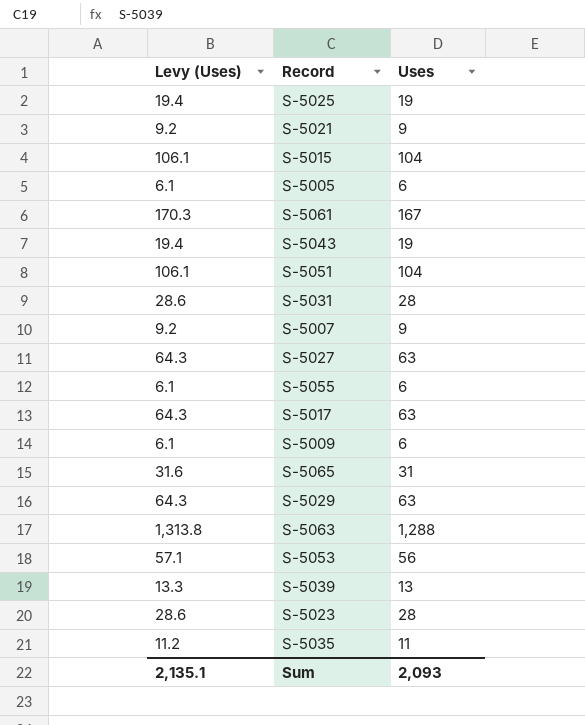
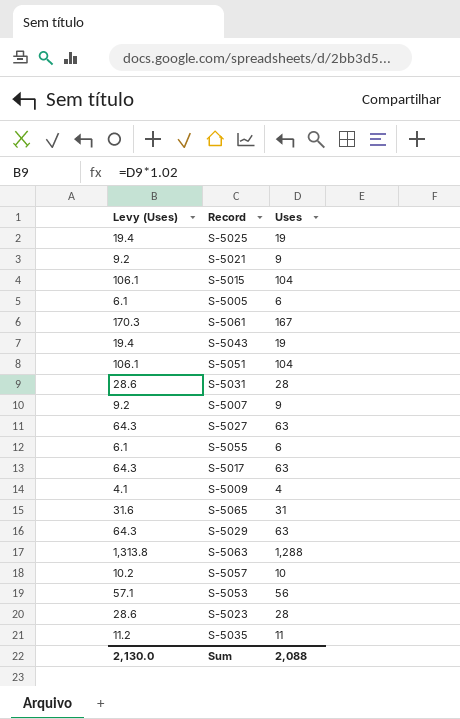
row S-5039: 13.3 | 13 -> none
S-5009 | Levy (Uses): 6.1 -> 4.1
S-5009 | Uses: 6 -> 4
row S-5057: none -> 10.2 | 10
Sum | Levy (Uses): 2,135.1 -> 2,130.0
Sum | Uses: 2,093 -> 2,088

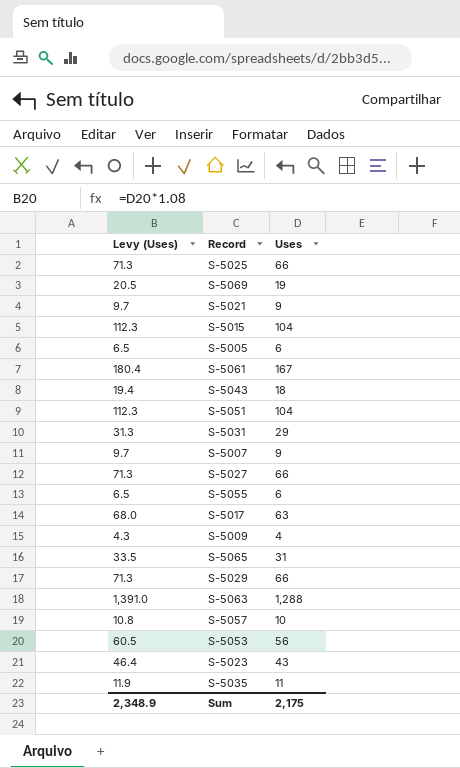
column Levy (Uses) | formula: [Uses] * 1.02 -> [Uses] * 1.08
S-5025 | Uses: 19 -> 66
row S-5069: none -> 20.5 | 19
S-5043 | Uses: 19 -> 18
S-5031 | Uses: 28 -> 29
S-5027 | Uses: 63 -> 66
S-5029 | Uses: 63 -> 66
S-5023 | Uses: 28 -> 43
Sum | Levy (Uses): 2,130.0 -> 2,348.9
Sum | Uses: 2,088 -> 2,175

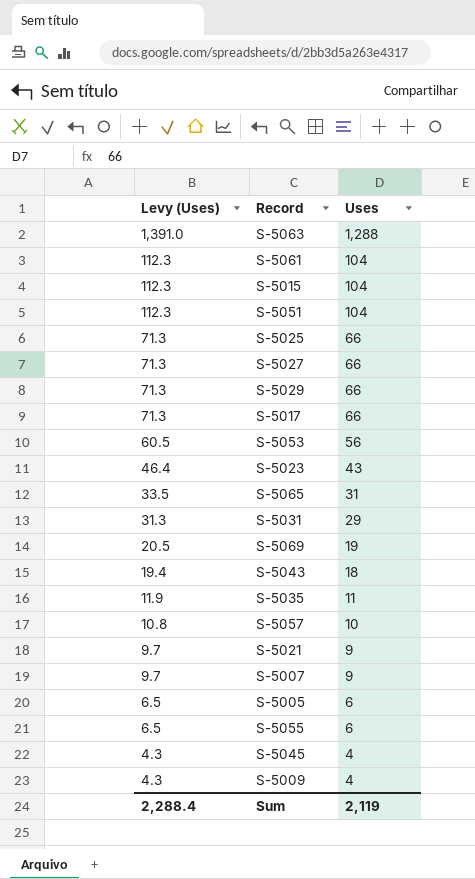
row order: none -> Levy (Uses) descending
S-5061 | Levy (Uses): 180.4 -> 112.3
S-5061 | Uses: 167 -> 104
S-5017 | Levy (Uses): 68.0 -> 71.3
S-5017 | Uses: 63 -> 66
row S-5045: none -> 4.3 | 4
Sum | Levy (Uses): 2,348.9 -> 2,288.4
Sum | Uses: 2,175 -> 2,119

